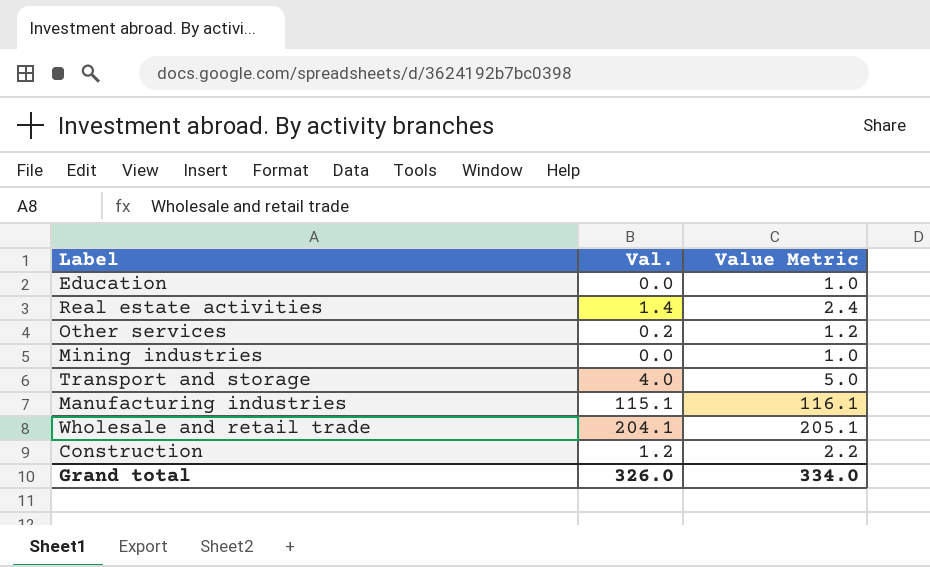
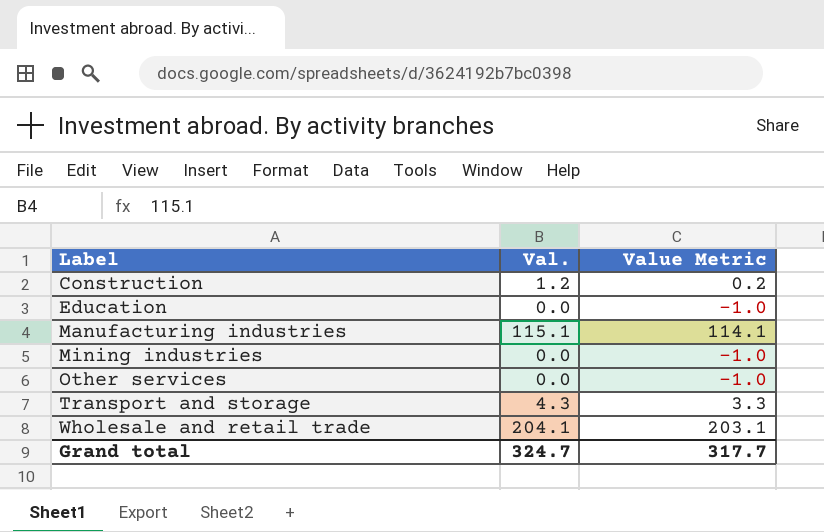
row order: none -> Label ascending
column Value Metric | formula: [Val.] + 1 -> [Val.] - 1
row Real estate activities: 1.4 | 2.4 -> none
Other services | Val.: 0.2 -> 0.0
Transport and storage | Val.: 4.0 -> 4.3
Grand total | Val.: 326.0 -> 324.7
Grand total | Value Metric: 334.0 -> 317.7

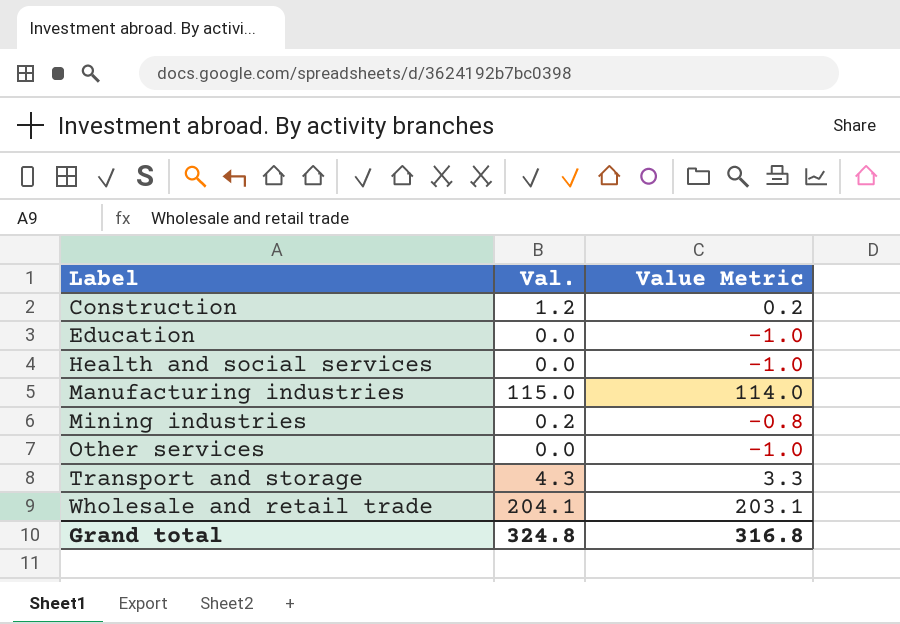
row Health and social services: none -> 0.0 | -1.0
Manufacturing industries | Val.: 115.1 -> 115.0
Manufacturing industries | Value Metric: 114.1 -> 114.0
Mining industries | Val.: 0.0 -> 0.2
Mining industries | Value Metric: -1.0 -> -0.8
Grand total | Val.: 324.7 -> 324.8
Grand total | Value Metric: 317.7 -> 316.8

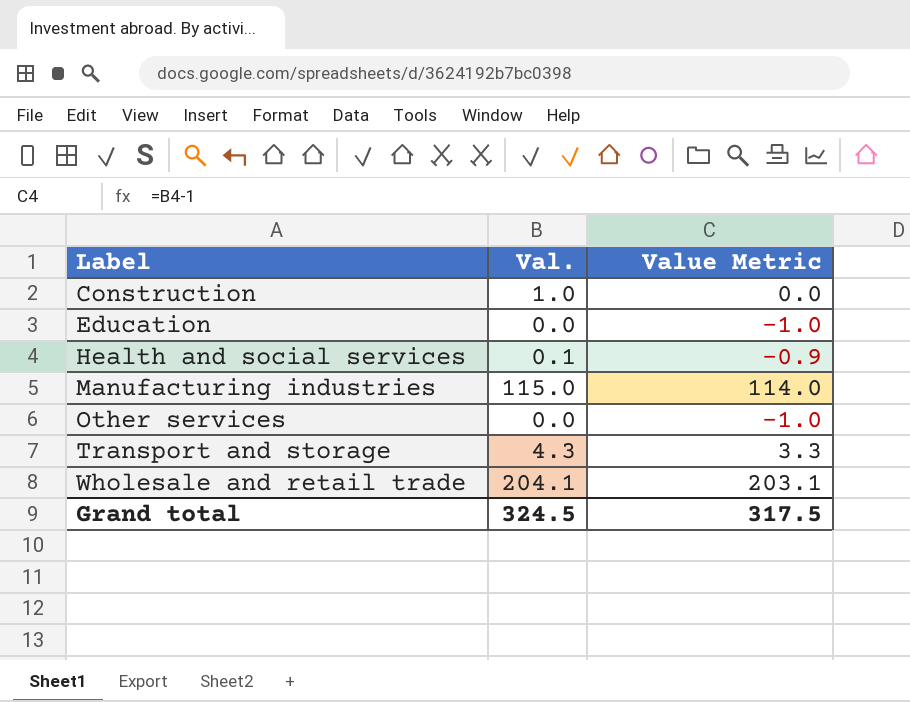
row Mining industries: 0.2 | -0.8 -> none
Construction | Val.: 1.2 -> 1.0
Construction | Value Metric: 0.2 -> 0.0
Health and social services | Val.: 0.0 -> 0.1
Health and social services | Value Metric: -1.0 -> -0.9
Grand total | Val.: 324.8 -> 324.5
Grand total | Value Metric: 316.8 -> 317.5

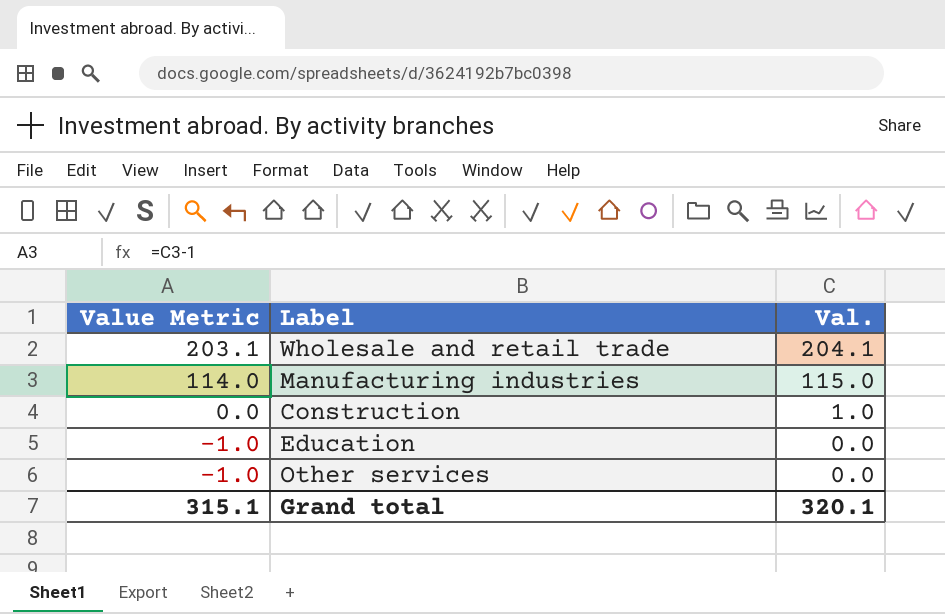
row order: Label ascending -> Value Metric descending
column Value Metric | position: 3 -> 1
row Health and social services: 0.1 | -0.9 -> none
row Transport and storage: 4.3 | 3.3 -> none
Grand total | Value Metric: 317.5 -> 315.1
Grand total | Val.: 324.5 -> 320.1

